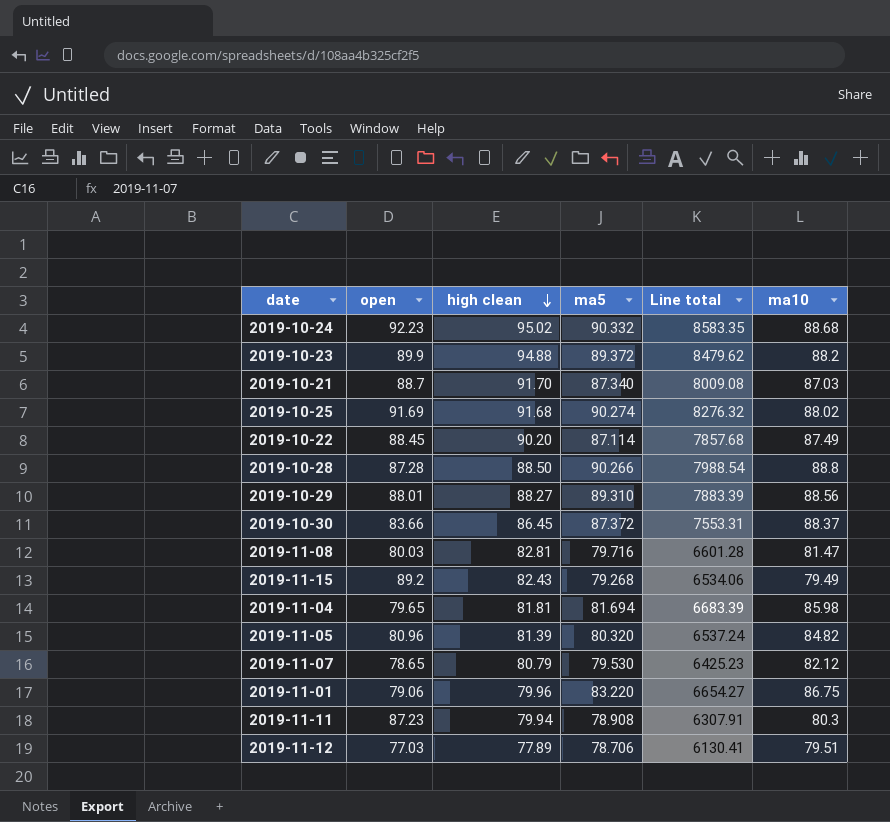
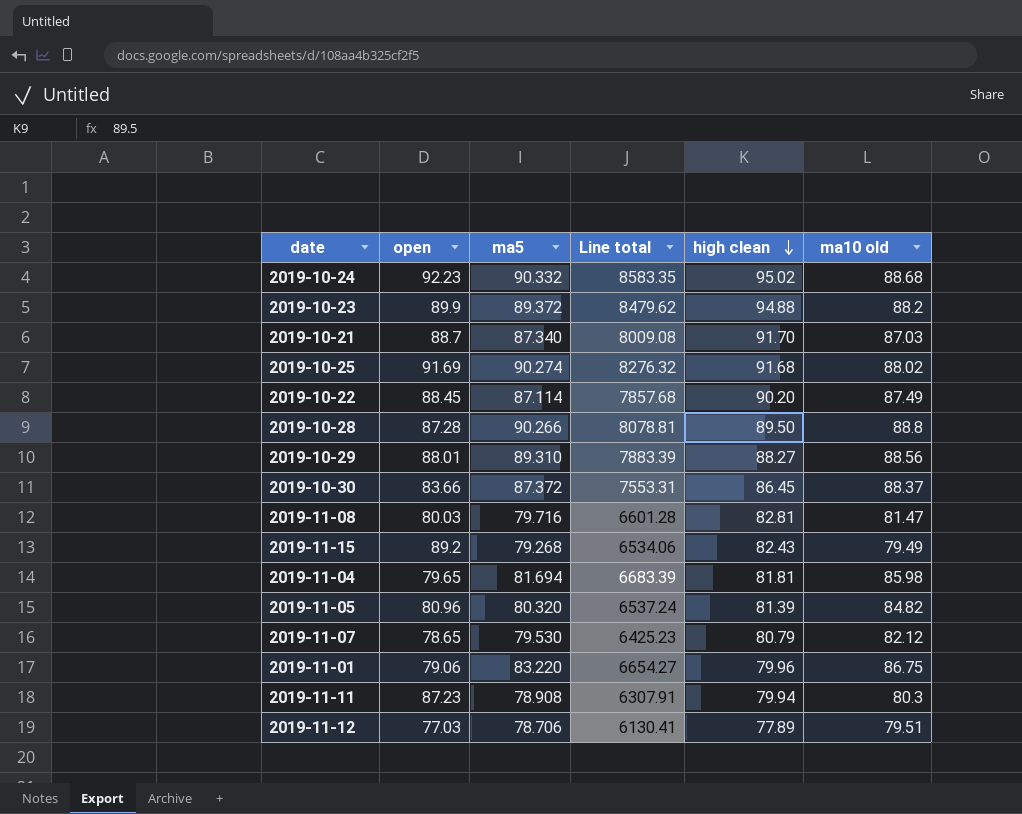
column high clean | position: 3 -> 5
column name: ma10 -> ma10 old
2019-10-28 | Line total: 7988.54 -> 8078.81
2019-10-28 | high clean: 88.50 -> 89.50

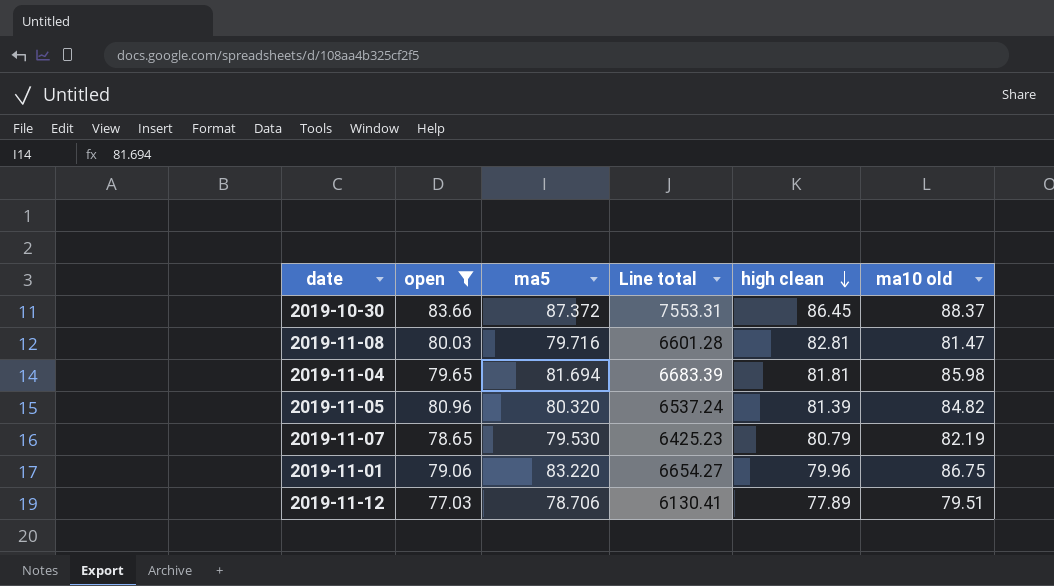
filter: none -> open <= 83.66
2019-11-07 | ma10 old: 82.12 -> 82.19

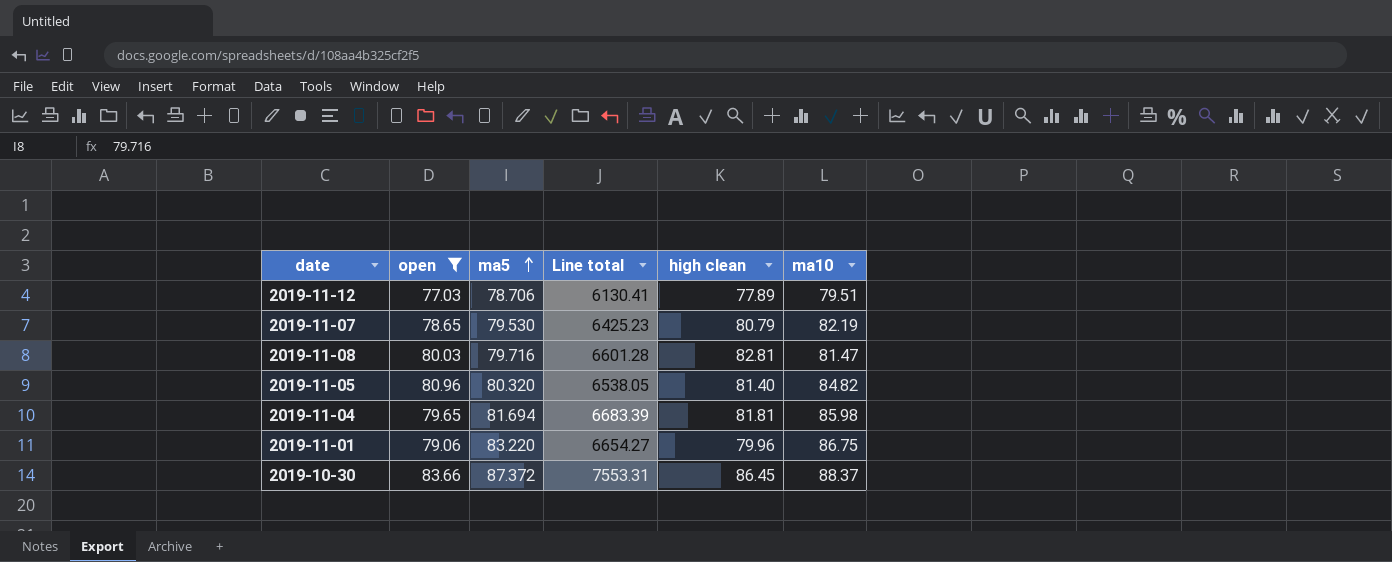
row order: high clean descending -> ma5 ascending
column name: ma10 old -> ma10
2019-11-05 | Line total: 6537.24 -> 6538.05
2019-11-05 | high clean: 81.39 -> 81.40

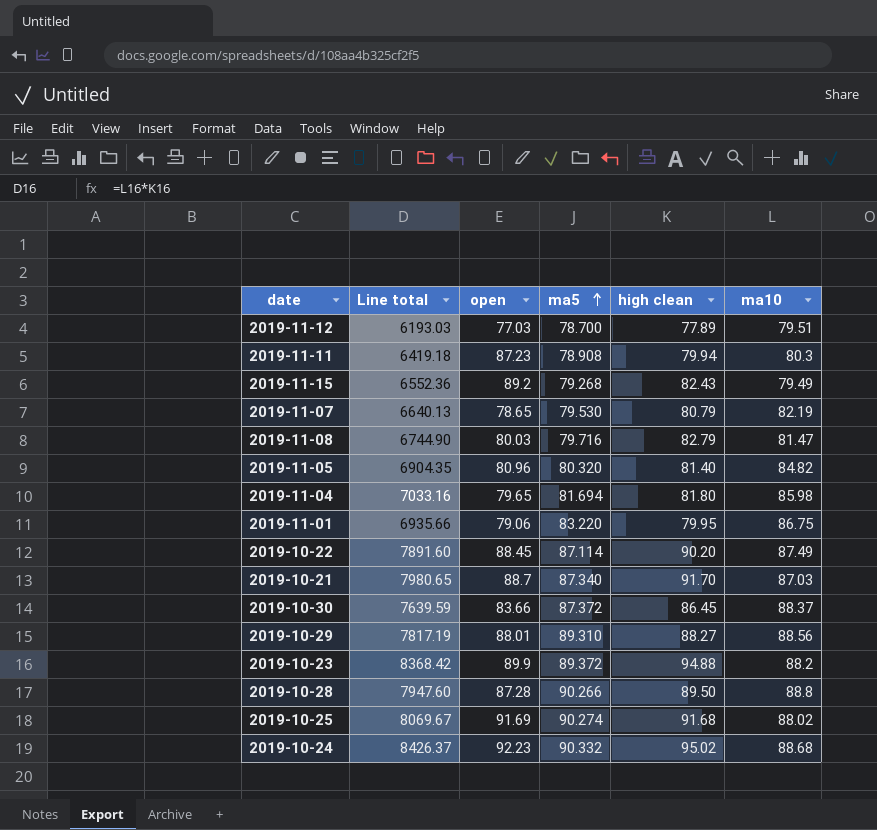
filter: open <= 83.66 -> none
column Line total | formula: [ma5] * [high clean] -> [high clean] * [ma10]
column Line total | position: 4 -> 2
2019-11-12 | ma5: 78.706 -> 78.700
2019-11-08 | high clean: 82.81 -> 82.79
2019-11-04 | high clean: 81.81 -> 81.80
2019-11-01 | high clean: 79.96 -> 79.95

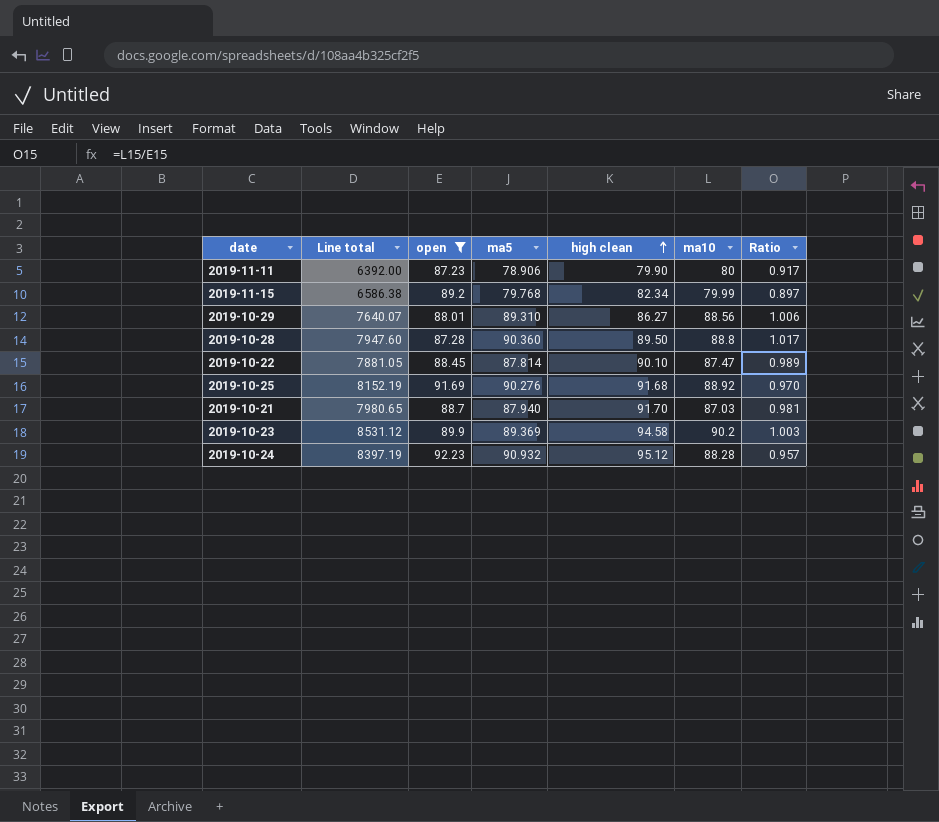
filter: none -> open >= 87.23
row order: ma5 ascending -> high clean ascending
column Ratio | formula: none -> [ma10] / [open]
2019-11-11 | Line total: 6419.18 -> 6392.00
2019-11-11 | ma5: 78.908 -> 78.906
2019-11-11 | high clean: 79.94 -> 79.90
2019-11-11 | ma10: 80.3 -> 80
2019-11-15 | Line total: 6552.36 -> 6586.38
2019-11-15 | ma5: 79.268 -> 79.768
2019-11-15 | high clean: 82.43 -> 82.34
2019-11-15 | ma10: 79.49 -> 79.99
2019-10-29 | Line total: 7817.19 -> 7640.07
2019-10-29 | high clean: 88.27 -> 86.27
2019-10-28 | ma5: 90.266 -> 90.360
2019-10-22 | Line total: 7891.60 -> 7881.05
2019-10-22 | ma5: 87.114 -> 87.814
2019-10-22 | high clean: 90.20 -> 90.10
2019-10-22 | ma10: 87.49 -> 87.47
2019-10-25 | Line total: 8069.67 -> 8152.19
2019-10-25 | ma5: 90.274 -> 90.276
2019-10-25 | ma10: 88.02 -> 88.92
2019-10-21 | ma5: 87.340 -> 87.940
2019-10-23 | Line total: 8368.42 -> 8531.12
2019-10-23 | ma5: 89.372 -> 89.369
2019-10-23 | high clean: 94.88 -> 94.58
2019-10-23 | ma10: 88.2 -> 90.2
2019-10-24 | Line total: 8426.37 -> 8397.19
2019-10-24 | ma5: 90.332 -> 90.932
2019-10-24 | high clean: 95.02 -> 95.12
2019-10-24 | ma10: 88.68 -> 88.28

